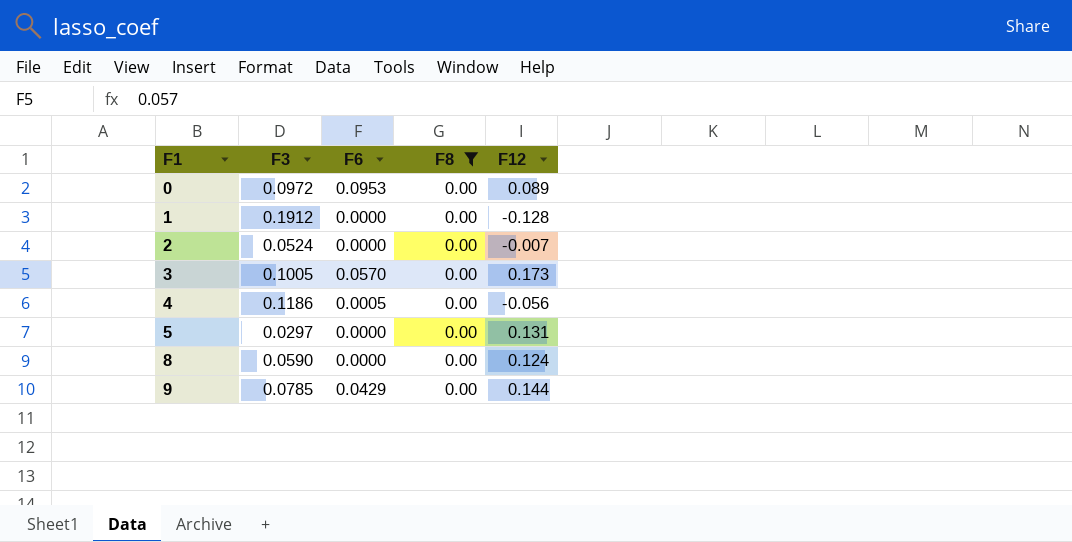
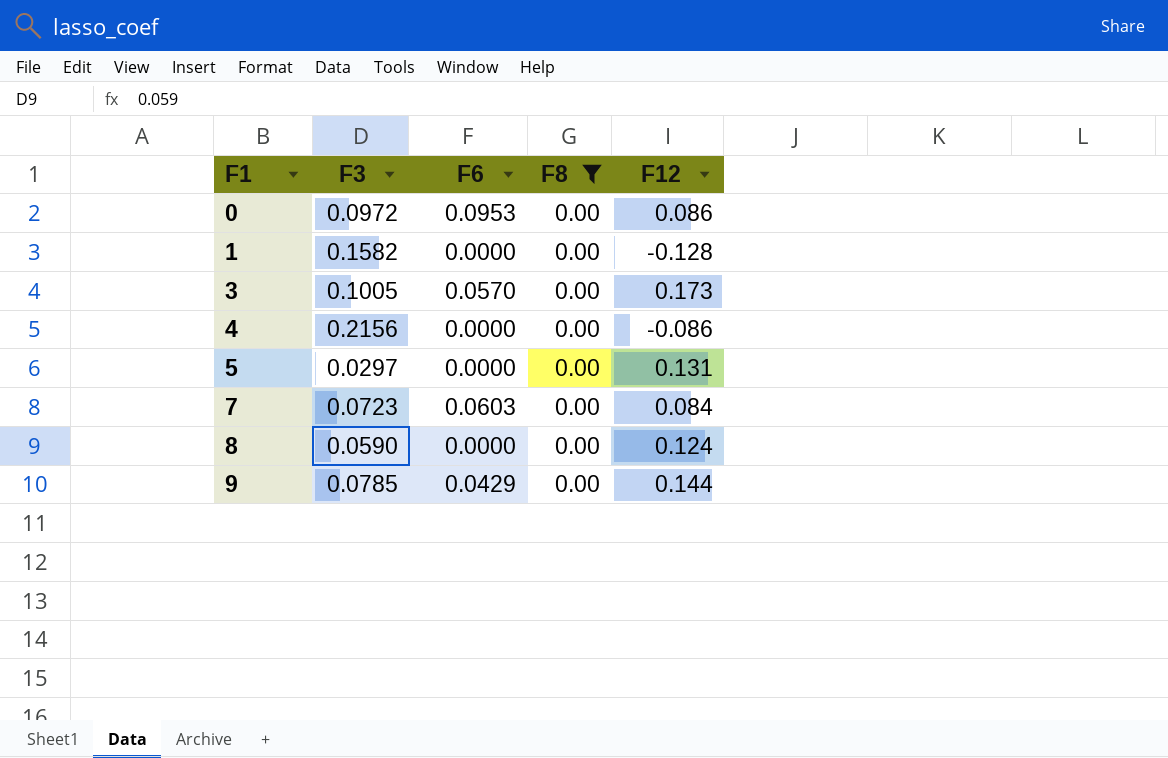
row 2: 0.0524 | 0.0000 | 0.00 | -0.007 -> none
0 | F12: 0.089 -> 0.086
1 | F3: 0.1912 -> 0.1582
4 | F3: 0.1186 -> 0.2156
4 | F6: 0.0005 -> 0.0000
4 | F12: -0.056 -> -0.086
row 7: none -> 0.0723 | 0.0603 | 0.00 | 0.084

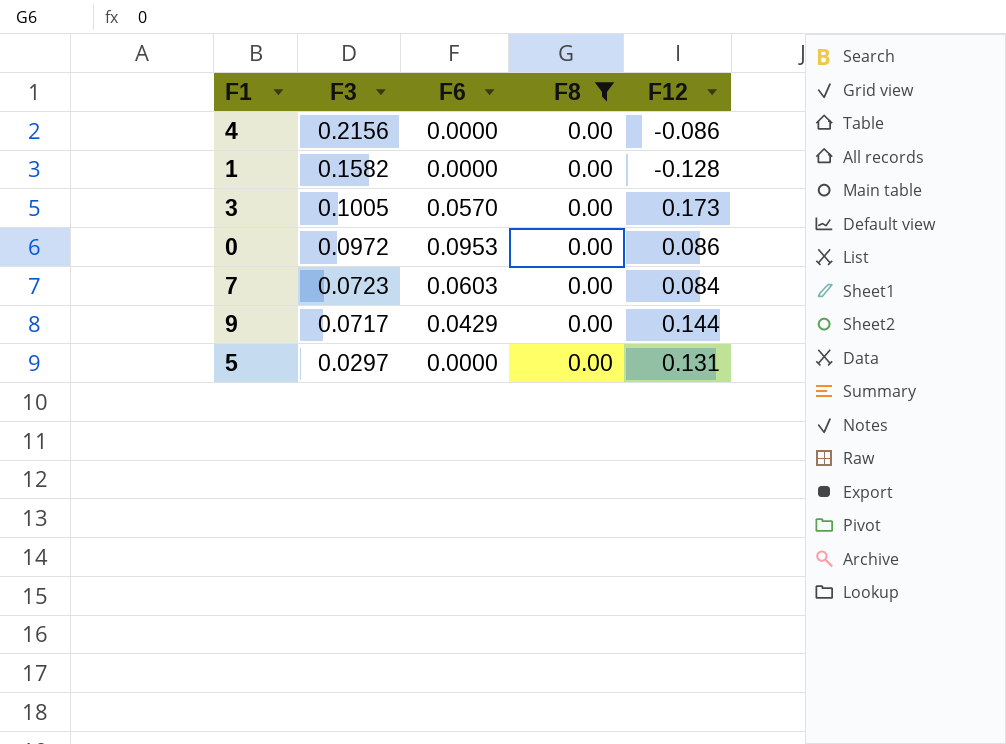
row order: F1 ascending -> F3 descending
row 8: 0.0590 | 0.0000 | 0.00 | 0.124 -> none
9 | F3: 0.0785 -> 0.0717

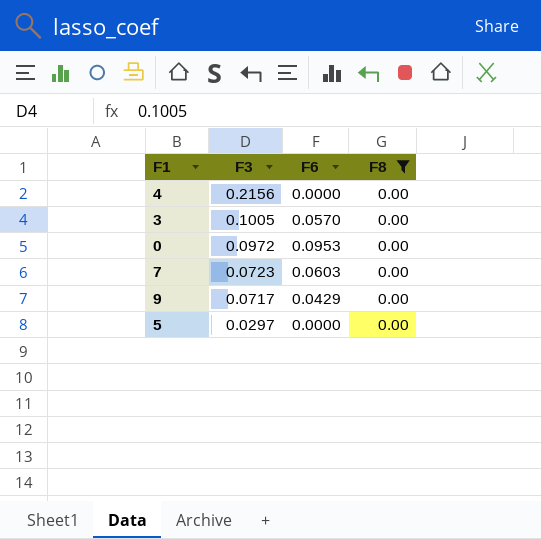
column F12 | position: 5 -> none
row 1: 0.1582 | 0.0000 | 0.00 | -0.128 -> none

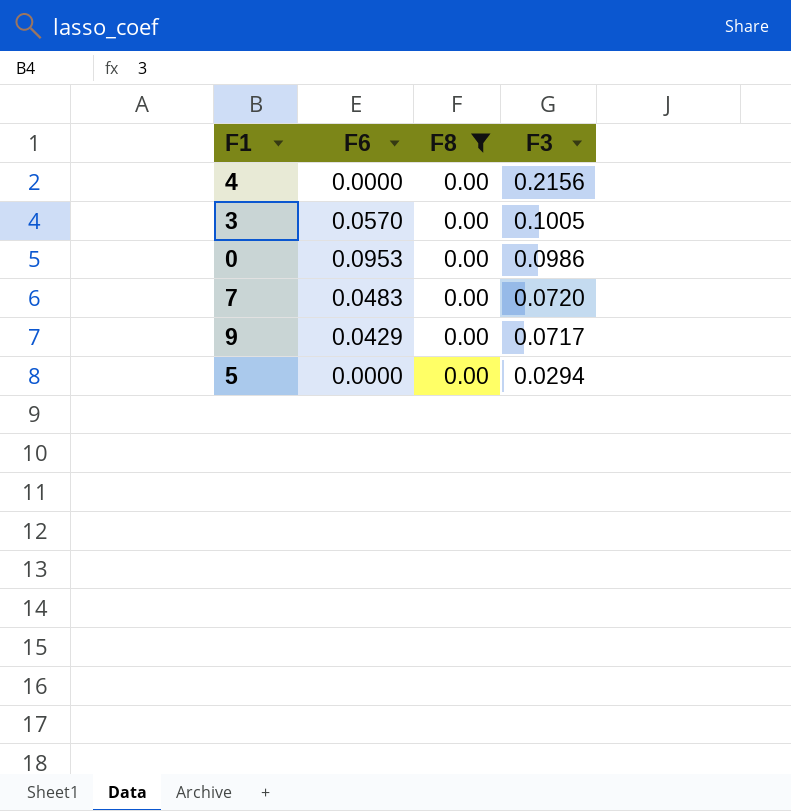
column F3 | position: 2 -> 4
0 | F3: 0.0972 -> 0.0986
7 | F6: 0.0603 -> 0.0483
7 | F3: 0.0723 -> 0.0720
5 | F3: 0.0297 -> 0.0294

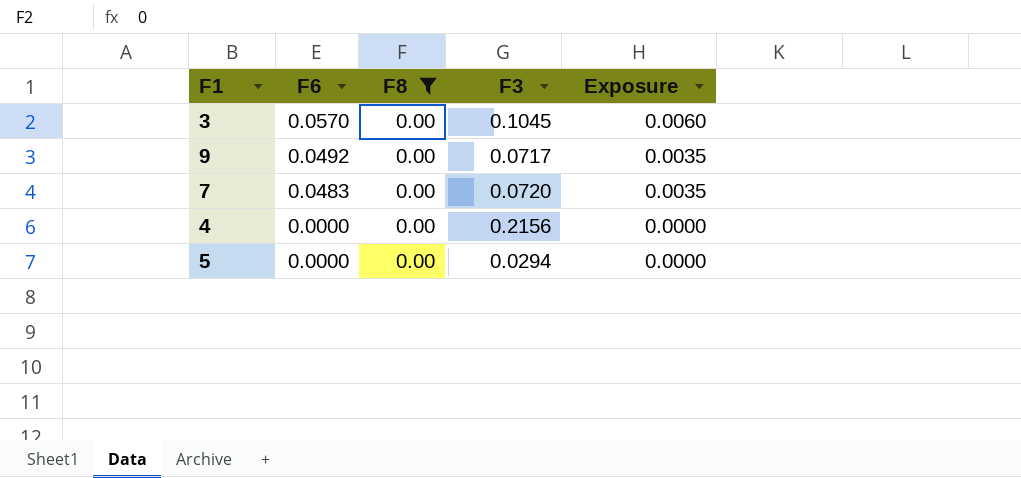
row order: F3 descending -> F6 descending
column Exposure | formula: none -> [F6] * [F3]
row 0: 0.0953 | 0.00 | 0.0986 -> none
3 | F3: 0.1005 -> 0.1045
9 | F6: 0.0429 -> 0.0492

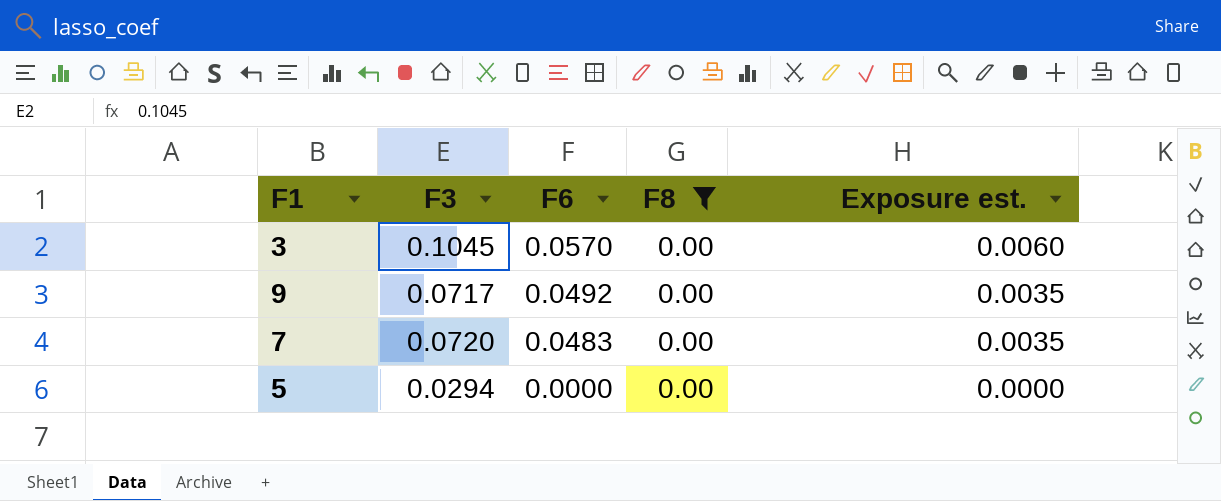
column F3 | position: 4 -> 2
column name: Exposure -> Exposure est.
row 4: 0.0000 | 0.00 | 0.2156 | 0.0000 -> none

